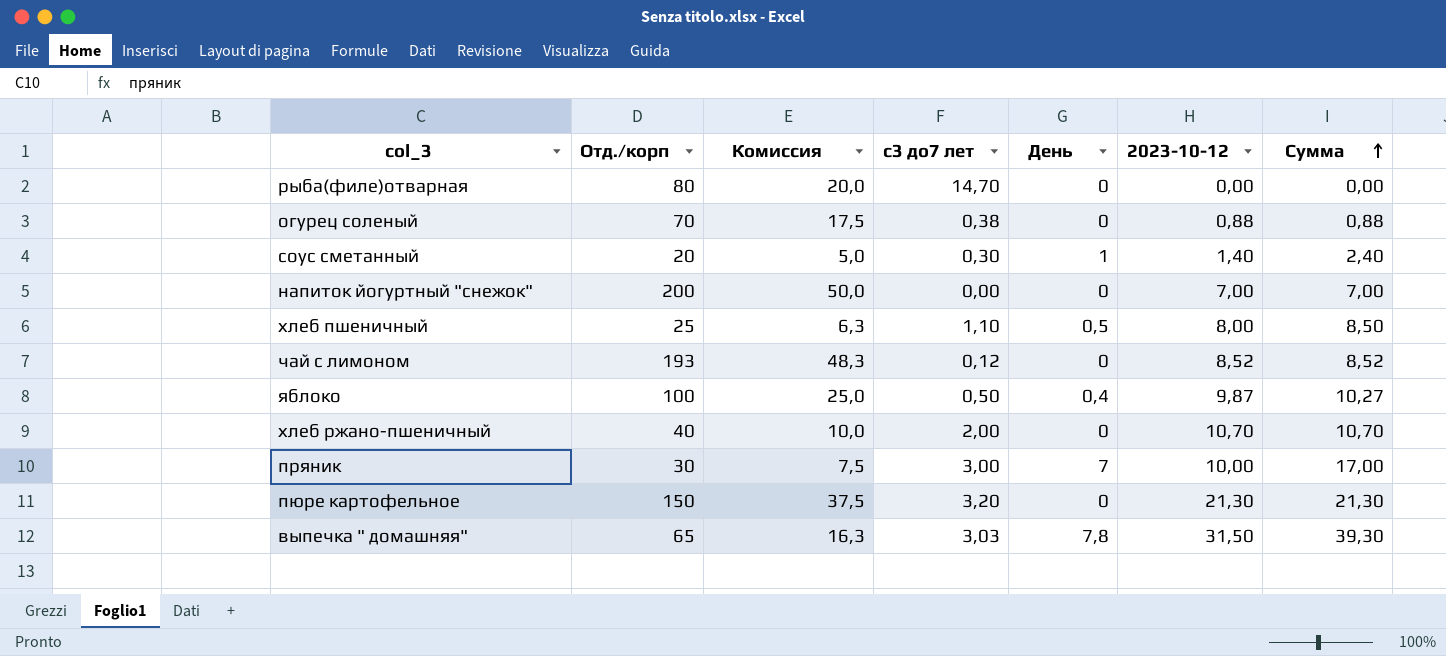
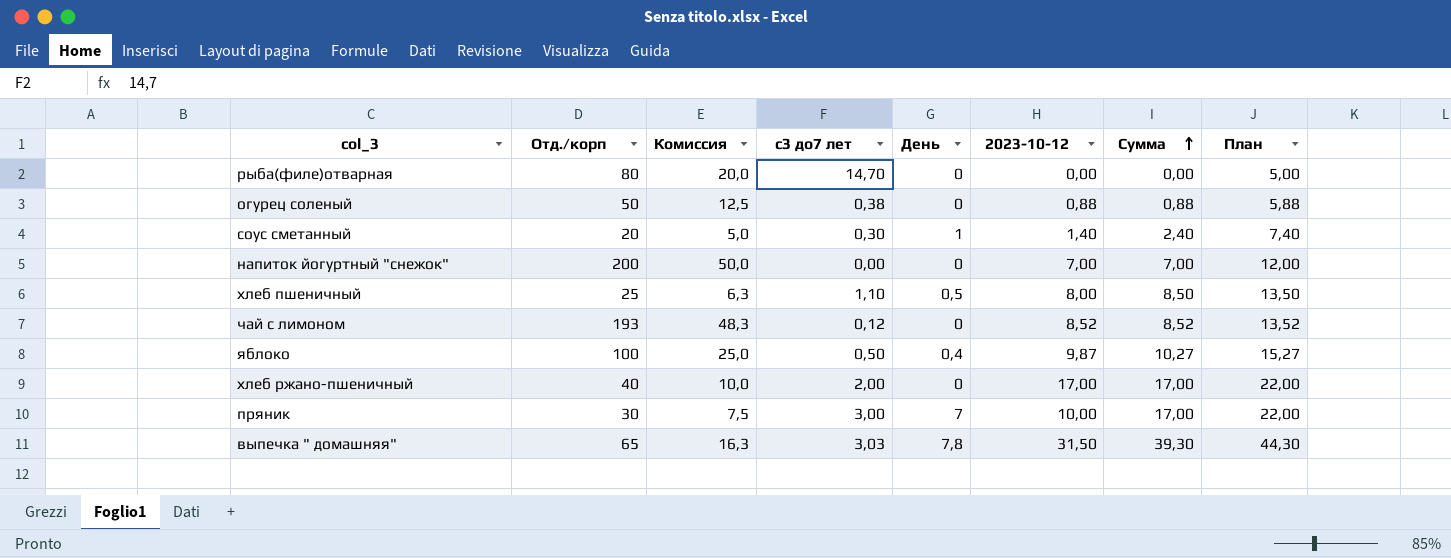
column План | formula: none -> [Сумма] + 5
row пюре картофельное: 150 | 37,5 | 3,20 | 0 | 21,30 | 21,30 -> none
огурец соленый | Отд./корп: 70 -> 50
огурец соленый | Комиссия: 17,5 -> 12,5
хлеб ржано-пшеничный | 2023-10-12: 10,70 -> 17,00
хлеб ржано-пшеничный | Сумма: 10,70 -> 17,00

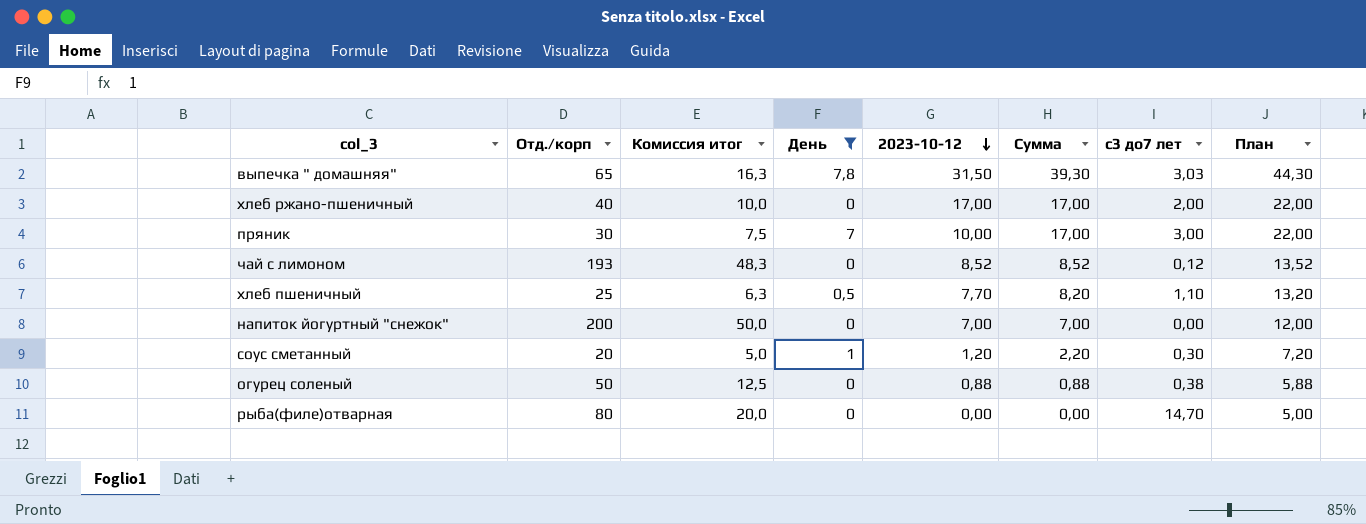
filter: none -> День != 0,4
row order: Сумма ascending -> 2023-10-12 descending
column name: Комиссия -> Комиссия итог
column с3 до7 лет | position: 4 -> 7
хлеб пшеничный | 2023-10-12: 8,00 -> 7,70
хлеб пшеничный | Сумма: 8,50 -> 8,20
хлеб пшеничный | План: 13,50 -> 13,20
соус сметанный | 2023-10-12: 1,40 -> 1,20
соус сметанный | Сумма: 2,40 -> 2,20
соус сметанный | План: 7,40 -> 7,20

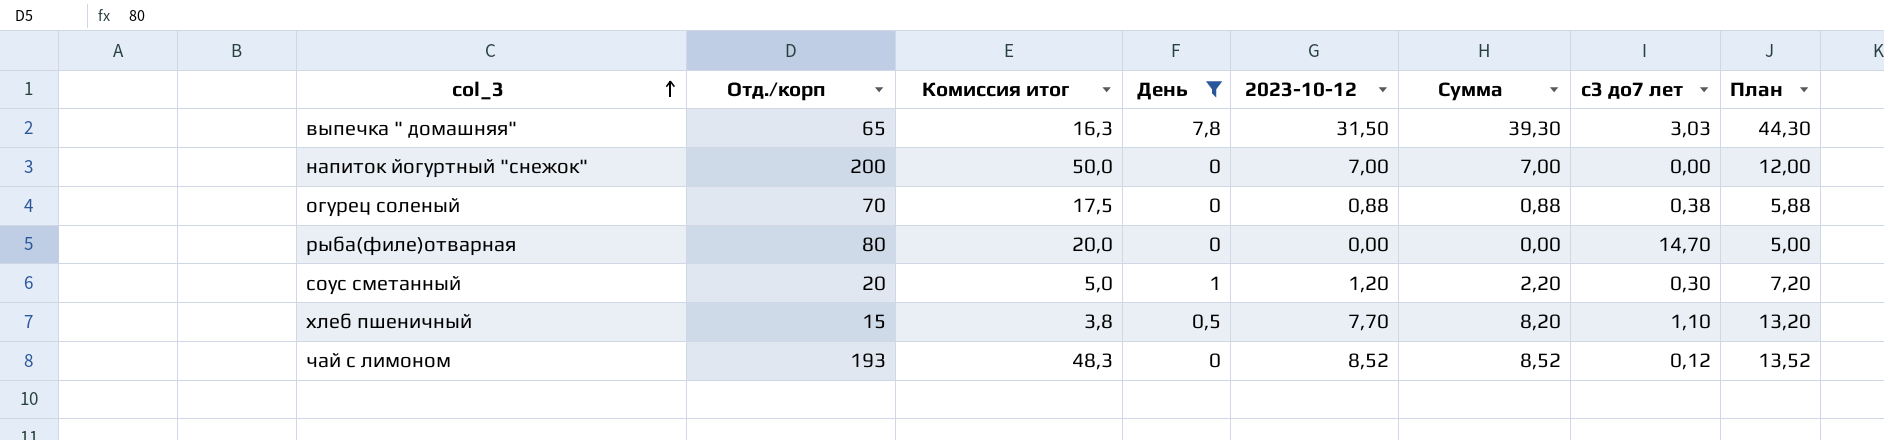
row order: 2023-10-12 descending -> col_3 ascending
row хлеб ржано-пшеничный: 40 | 10,0 | 0 | 17,00 | 17,00 | 2,00 | 22,00 -> none
row пряник: 30 | 7,5 | 7 | 10,00 | 17,00 | 3,00 | 22,00 -> none
огурец соленый | Отд./корп: 50 -> 70
огурец соленый | Комиссия итог: 12,5 -> 17,5
хлеб пшеничный | Отд./корп: 25 -> 15
хлеб пшеничный | Комиссия итог: 6,3 -> 3,8

